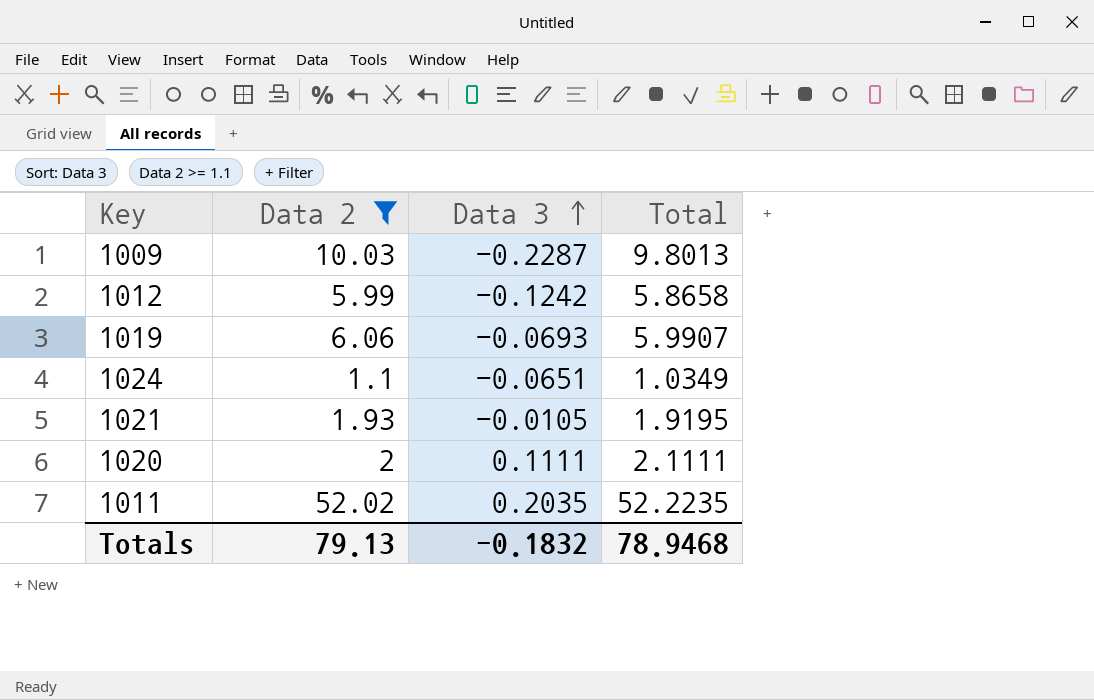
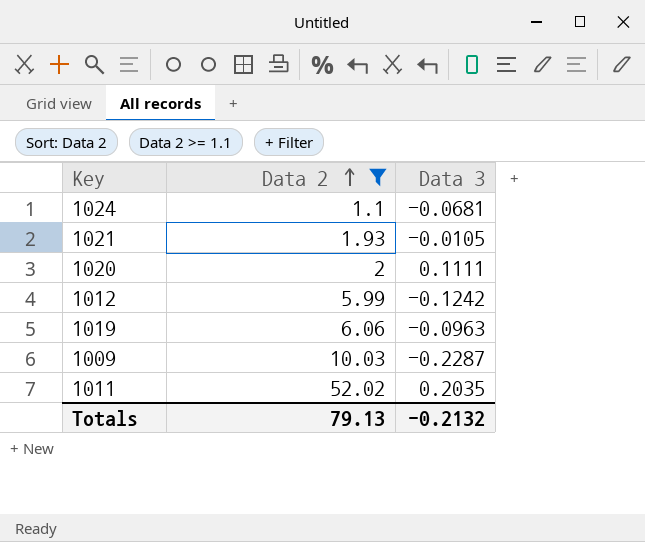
row order: Data 3 ascending -> Data 2 ascending
column Total | formula: [Data 2] + [Data 3] -> none
1024 | Data 3: -0.0651 -> -0.0681
1019 | Data 3: -0.0693 -> -0.0963
Totals | Data 3: -0.1832 -> -0.2132

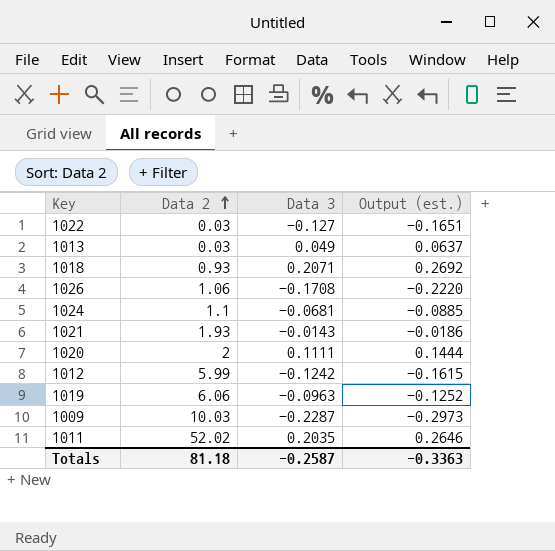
filter: Data 2 >= 1.1 -> none
column Output (est.) | formula: none -> [Data 3] * 1.3
1021 | Data 3: -0.0105 -> -0.0143
Totals | Data 2: 79.13 -> 81.18
Totals | Data 3: -0.2132 -> -0.2587

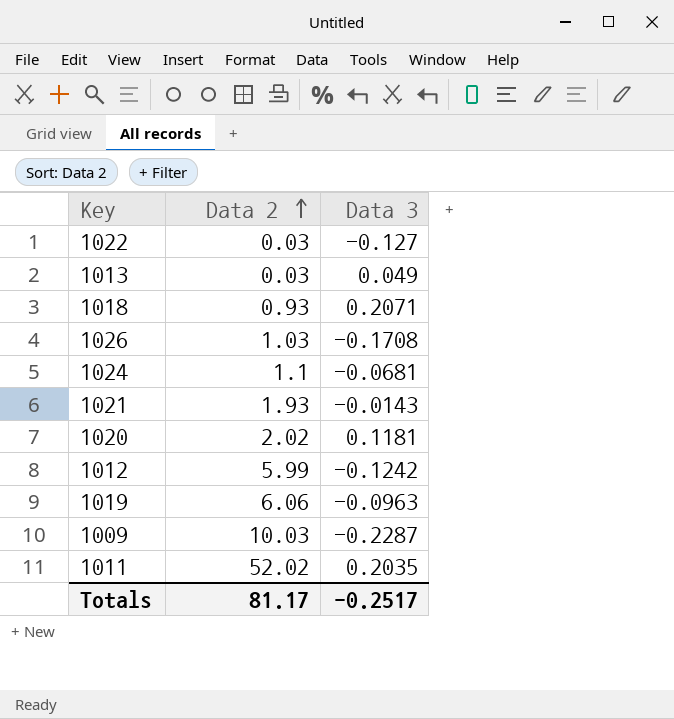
column Output (est.) | formula: [Data 3] * 1.3 -> none
1026 | Data 2: 1.06 -> 1.03
1020 | Data 2: 2 -> 2.02
1020 | Data 3: 0.1111 -> 0.1181
Totals | Data 2: 81.18 -> 81.17
Totals | Data 3: -0.2587 -> -0.2517

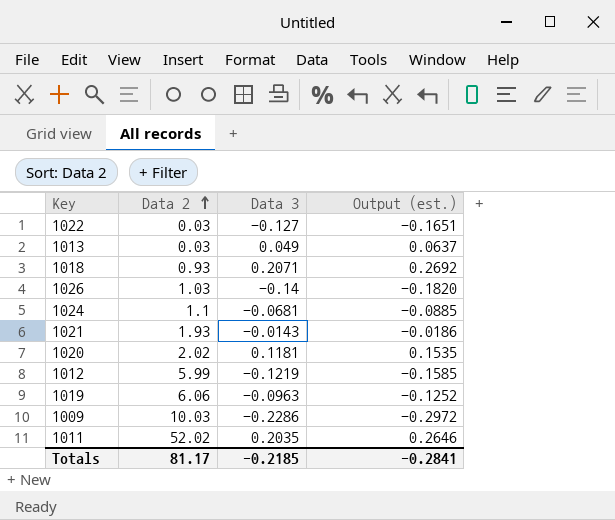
column Output (est.) | formula: none -> [Data 3] * 1.3
1026 | Data 3: -0.1708 -> -0.14
1012 | Data 3: -0.1242 -> -0.1219
1009 | Data 3: -0.2287 -> -0.2286
Totals | Data 3: -0.2517 -> -0.2185

